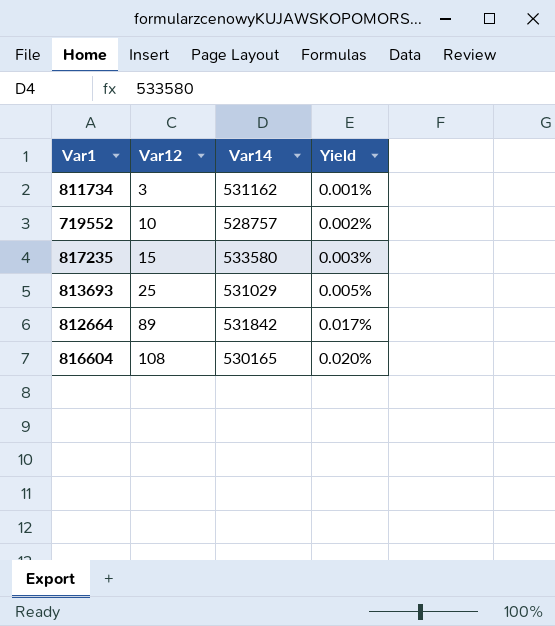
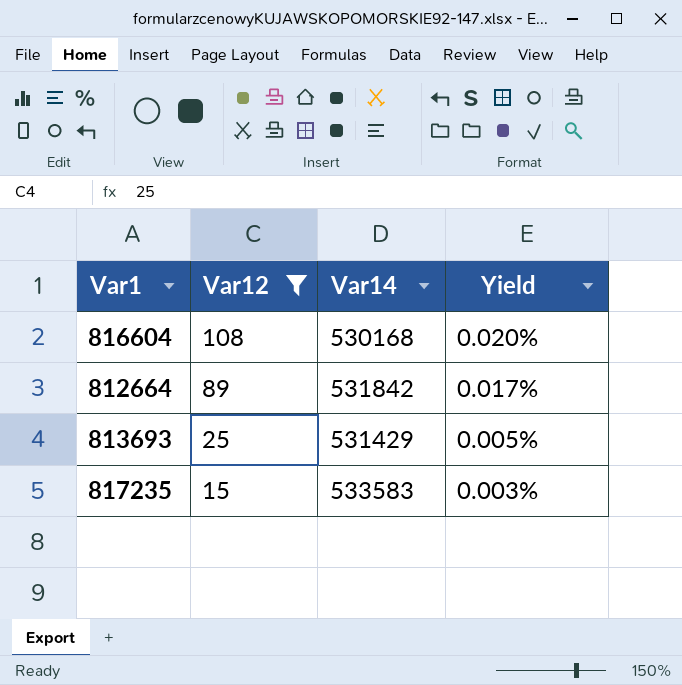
filter: none -> Var12 >= 15
row order: Var12 ascending -> Var12 descending
816604 | Var14: 530165 -> 530168
813693 | Var14: 531029 -> 531429
817235 | Var14: 533580 -> 533583

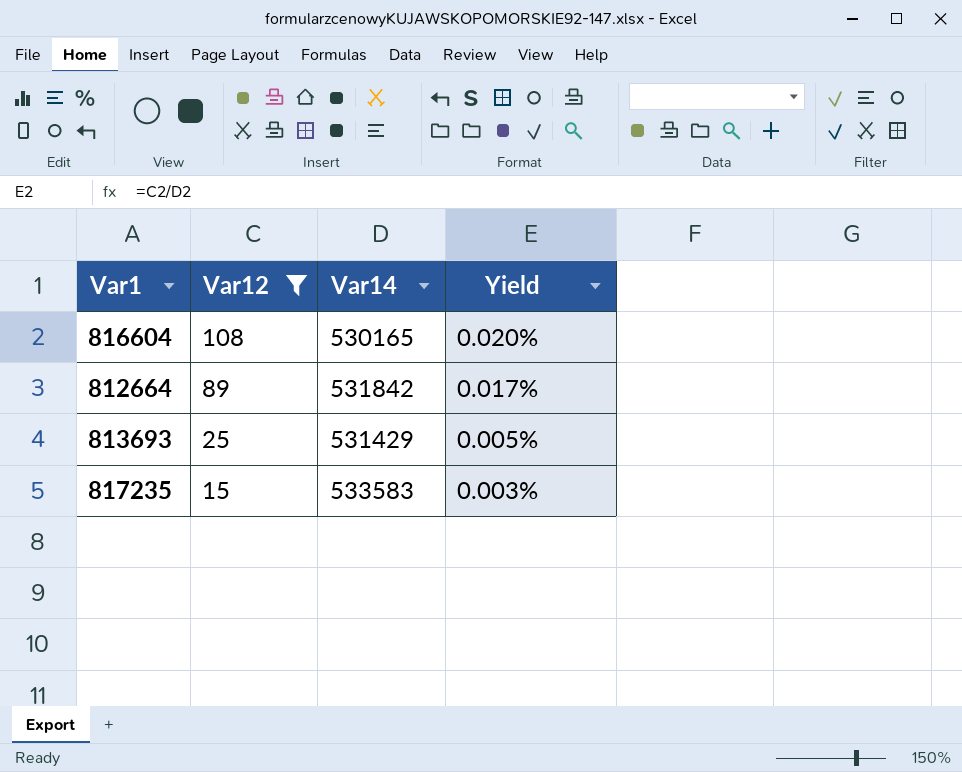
816604 | Var14: 530168 -> 530165

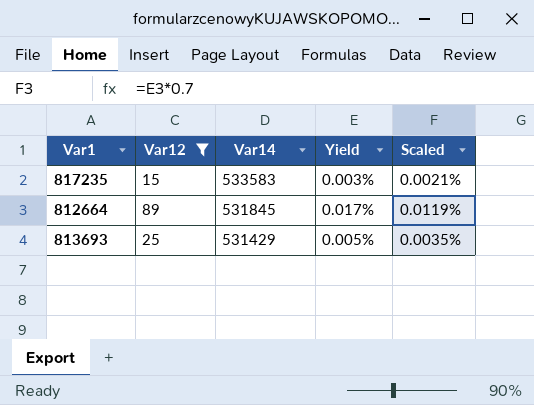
row order: Var12 descending -> Var14 descending
column Scaled | formula: none -> [Yield] * 0.7
row 816604: 108 | 530165 | 0.020% -> none
812664 | Var14: 531842 -> 531845

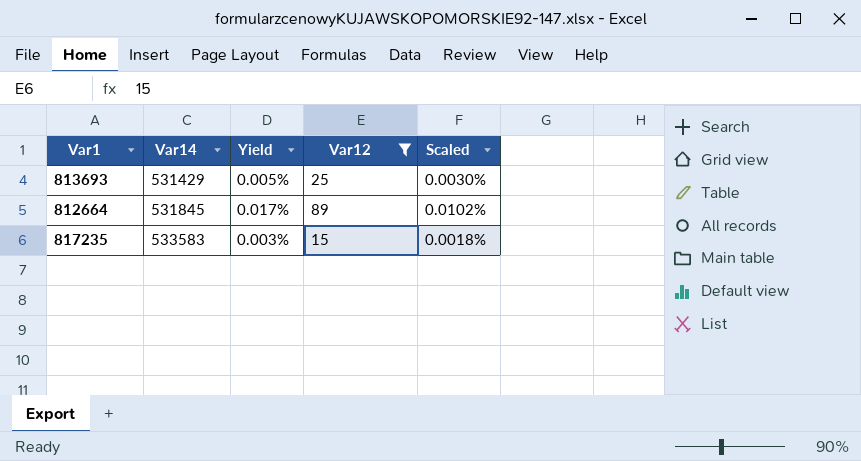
row order: Var14 descending -> Var14 ascending
column Var12 | position: 2 -> 4
column Scaled | formula: [Yield] * 0.7 -> [Yield] * 0.6

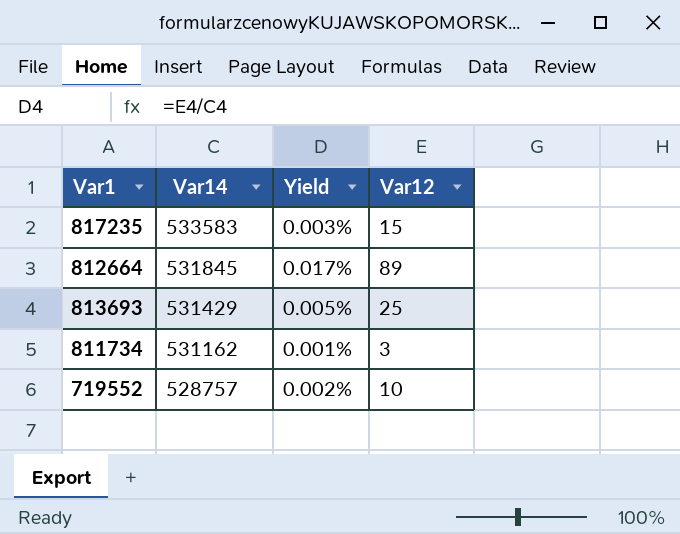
filter: Var12 >= 15 -> none
row order: Var14 ascending -> Var14 descending
column Scaled | formula: [Yield] * 0.6 -> none

